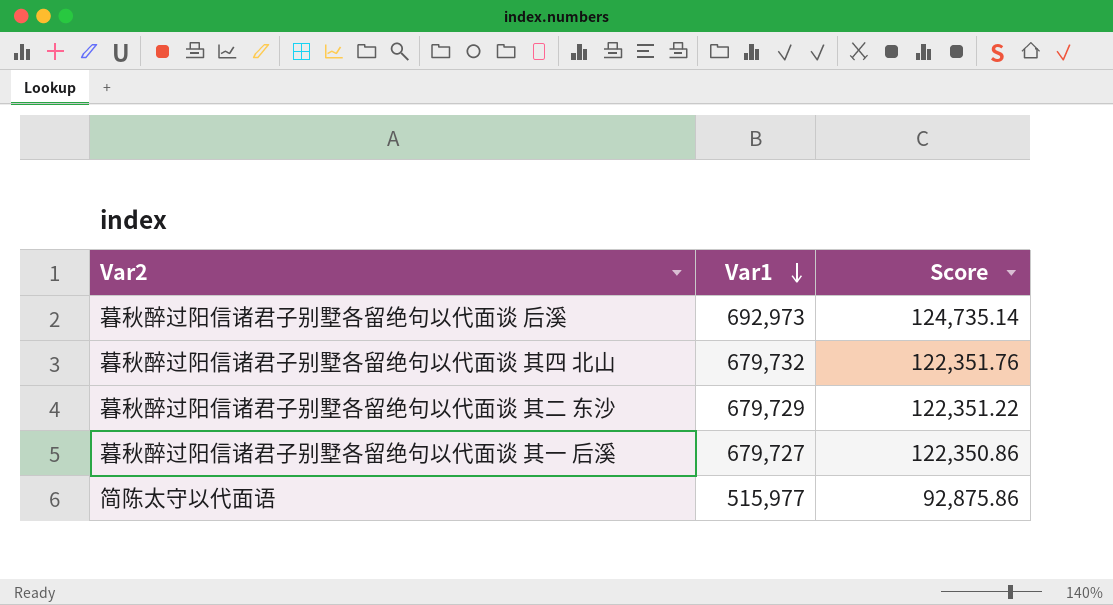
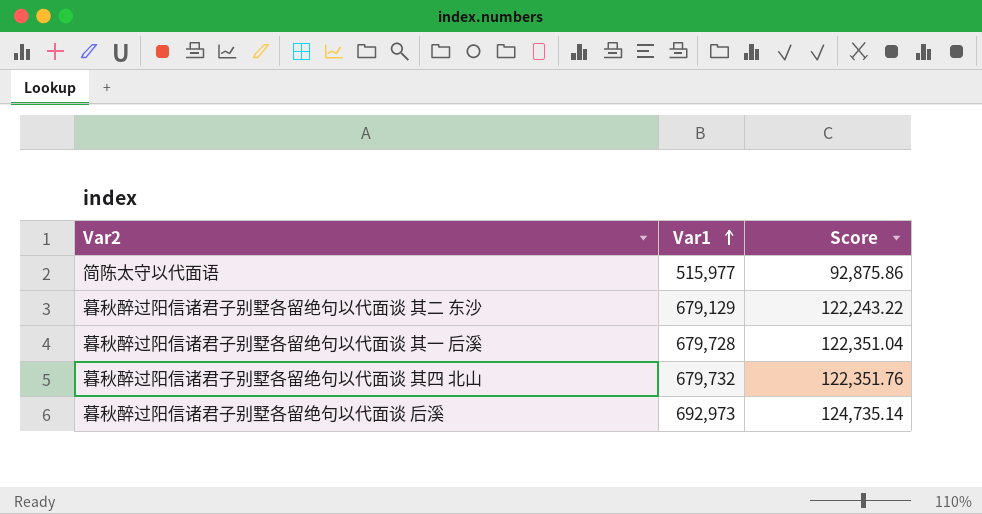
row order: Var1 descending -> Var1 ascending
暮秋醉过阳信诸君子别墅各留绝句以代面谈 其二 东沙 | Var1: 679,729 -> 679,129
暮秋醉过阳信诸君子别墅各留绝句以代面谈 其二 东沙 | Score: 122,351.22 -> 122,243.22
暮秋醉过阳信诸君子别墅各留绝句以代面谈 其一 后溪 | Var1: 679,727 -> 679,728
暮秋醉过阳信诸君子别墅各留绝句以代面谈 其一 后溪 | Score: 122,350.86 -> 122,351.04

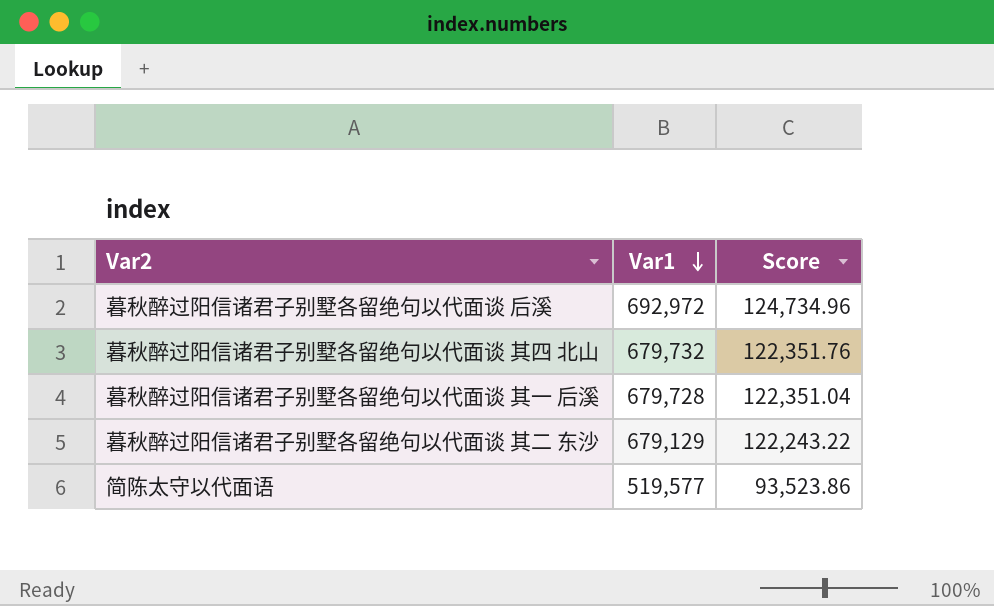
row order: Var1 ascending -> Var1 descending
暮秋醉过阳信诸君子别墅各留绝句以代面谈 后溪 | Var1: 692,973 -> 692,972
暮秋醉过阳信诸君子别墅各留绝句以代面谈 后溪 | Score: 124,735.14 -> 124,734.96
简陈太守以代面语 | Var1: 515,977 -> 519,577
简陈太守以代面语 | Score: 92,875.86 -> 93,523.86

